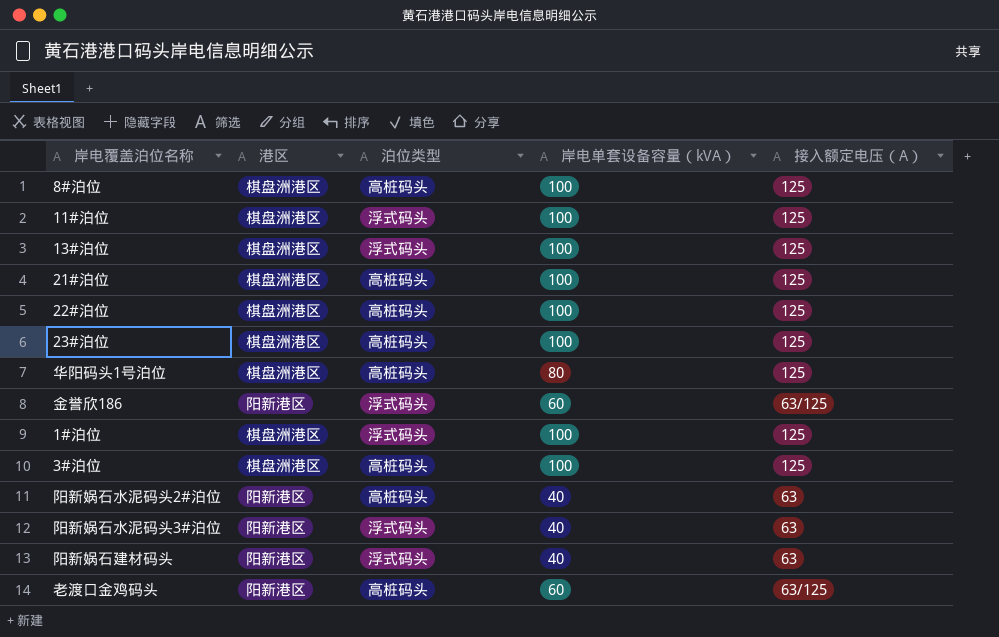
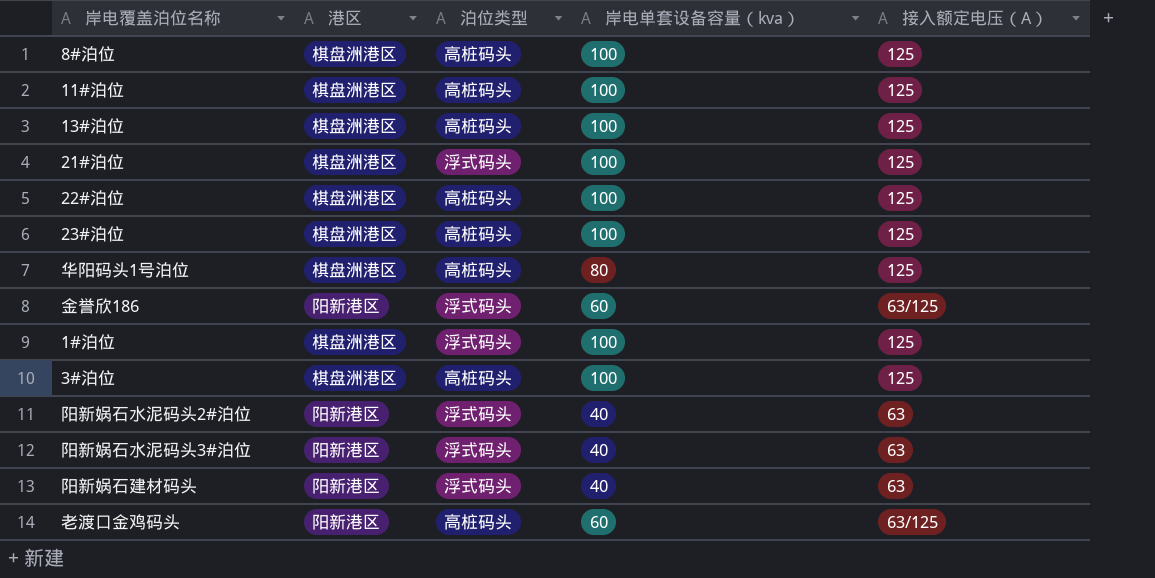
column name: 岸电单套设备容量（kVA） -> 岸电单套设备容量（kva）
11#泊位 | 泊位类型: 浮式码头 -> 高桩码头
13#泊位 | 泊位类型: 浮式码头 -> 高桩码头
21#泊位 | 泊位类型: 高桩码头 -> 浮式码头
阳新娲石水泥码头2#泊位 | 泊位类型: 高桩码头 -> 浮式码头

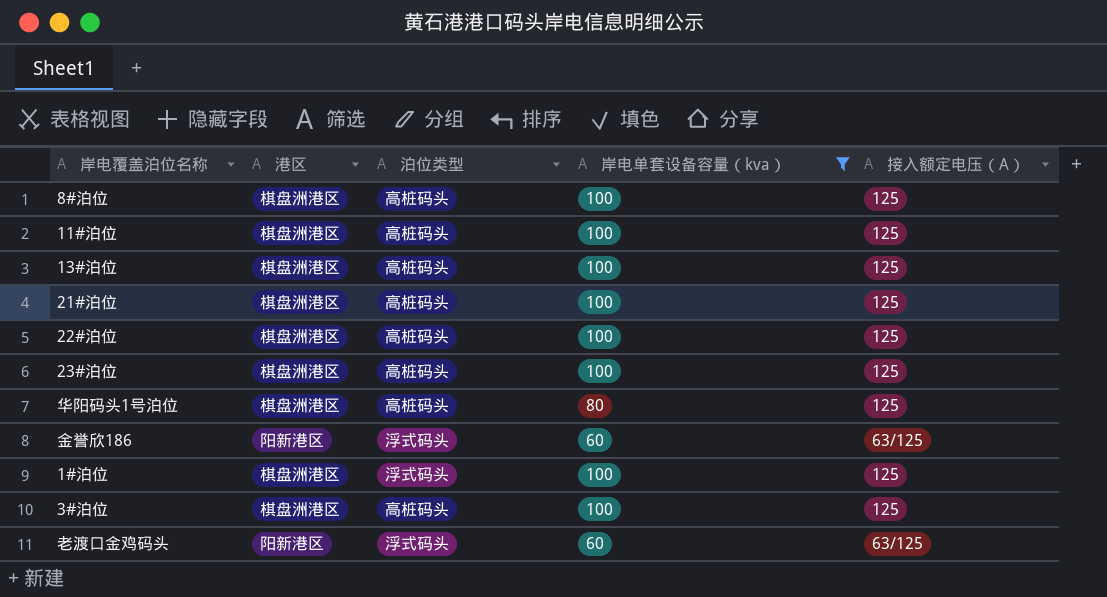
filter: none -> 岸电单套设备容量（kva） != 40
21#泊位 | 泊位类型: 浮式码头 -> 高桩码头
老渡口金鸡码头 | 泊位类型: 高桩码头 -> 浮式码头

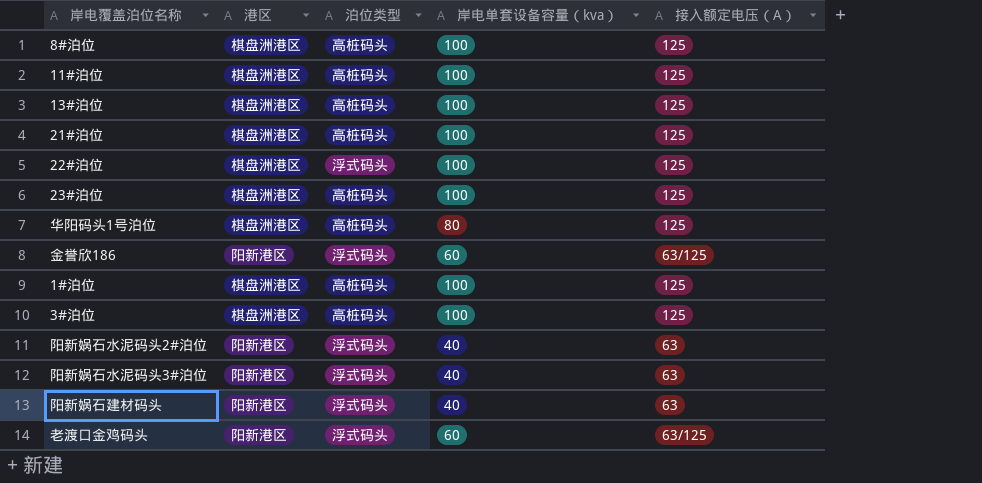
filter: 岸电单套设备容量（kva） != 40 -> none
22#泊位 | 泊位类型: 高桩码头 -> 浮式码头
1#泊位 | 泊位类型: 浮式码头 -> 高桩码头

